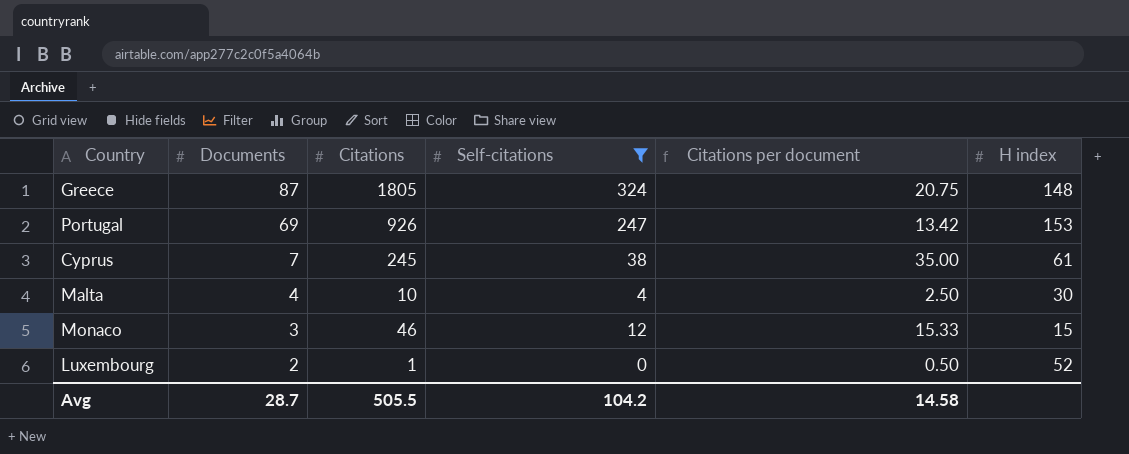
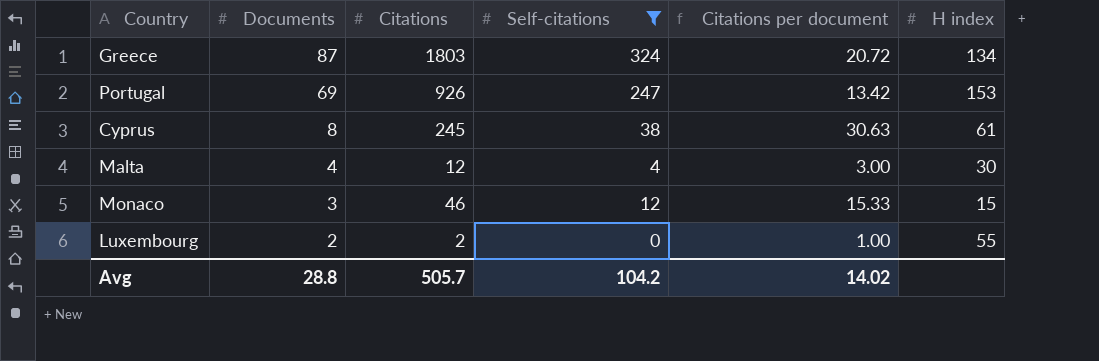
Greece | Citations: 1805 -> 1803
Greece | Citations per document: 20.75 -> 20.72
Greece | H index: 148 -> 134
Cyprus | Documents: 7 -> 8
Cyprus | Citations per document: 35.00 -> 30.63
Malta | Citations: 10 -> 12
Malta | Citations per document: 2.50 -> 3.00
Luxembourg | Citations: 1 -> 2
Luxembourg | Citations per document: 0.50 -> 1.00
Luxembourg | H index: 52 -> 55
Avg | Documents: 28.7 -> 28.8
Avg | Citations: 505.5 -> 505.7
Avg | Citations per document: 14.58 -> 14.02

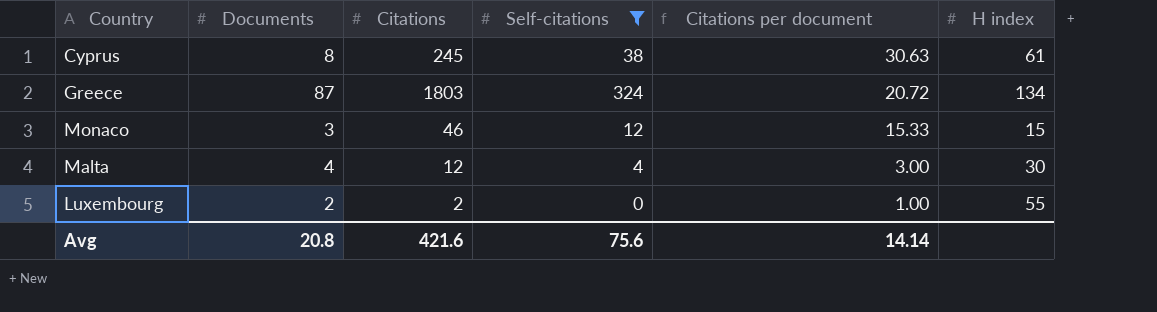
row order: Documents descending -> Citations per document descending
row Portugal: 69 | 926 | 247 | 13.42 | 153 -> none
Avg | Documents: 28.8 -> 20.8
Avg | Citations: 505.7 -> 421.6
Avg | Self-citations: 104.2 -> 75.6
Avg | Citations per document: 14.02 -> 14.14

